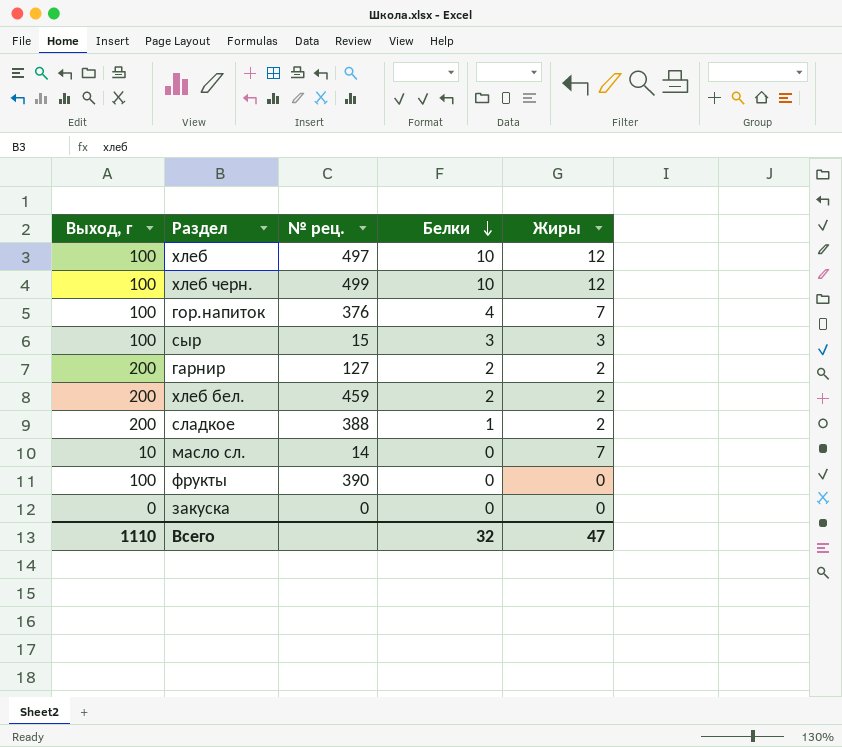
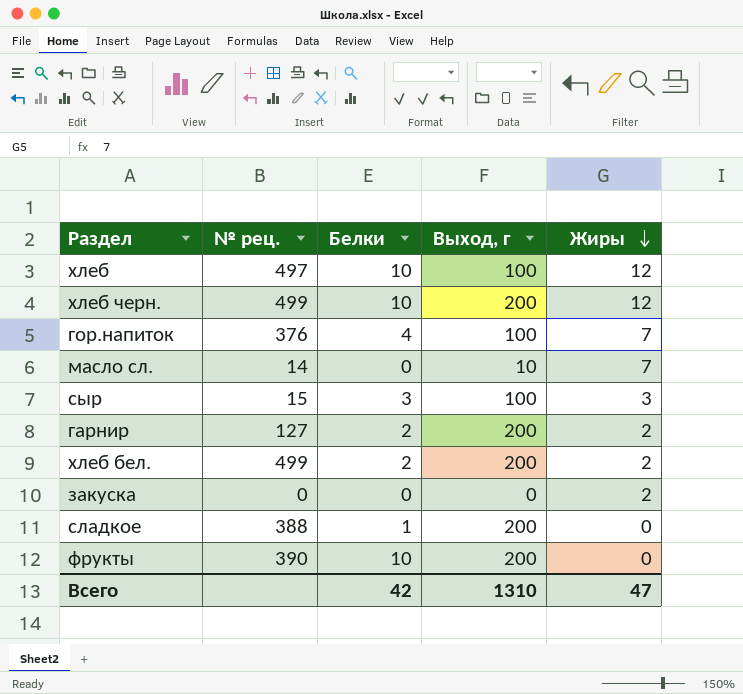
row order: Белки descending -> Жиры descending
column Выход, г | position: 1 -> 4
хлеб черн. | Выход, г: 100 -> 200
хлеб бел. | № рец.: 459 -> 499
закуска | Жиры: 0 -> 2
сладкое | Жиры: 2 -> 0
фрукты | Белки: 0 -> 10
фрукты | Выход, г: 100 -> 200
Всего | Белки: 32 -> 42
Всего | Выход, г: 1110 -> 1310

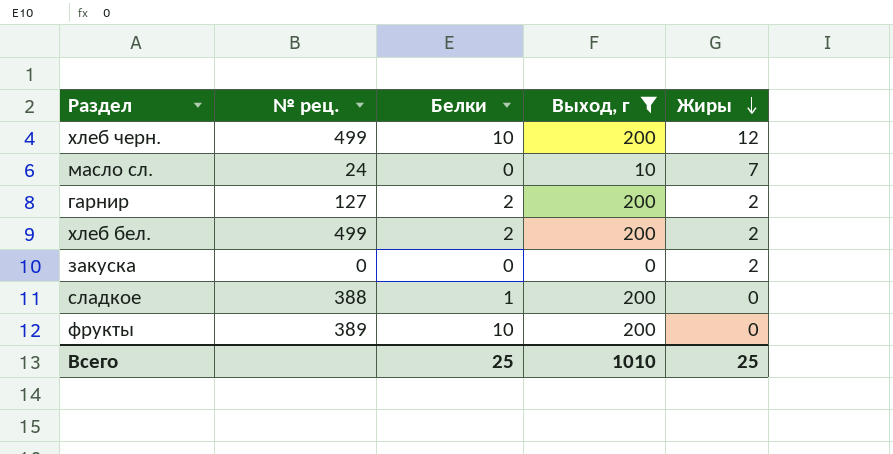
filter: none -> Выход, г != 100
масло сл. | № рец.: 14 -> 24
фрукты | № рец.: 390 -> 389
Всего | Белки: 42 -> 25
Всего | Выход, г: 1310 -> 1010
Всего | Жиры: 47 -> 25

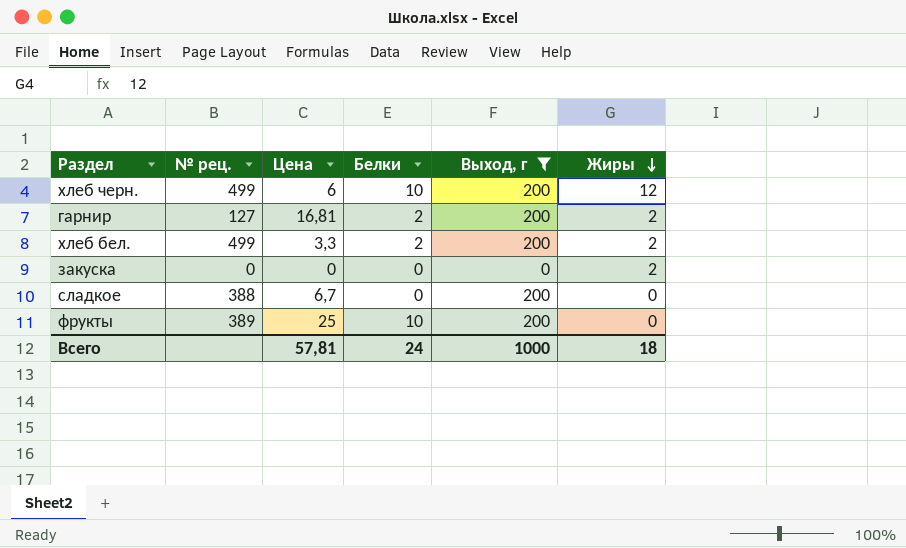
column Цена | position: none -> 3
row масло сл.: 24 | 0 | 10 | 7 -> none
сладкое | Белки: 1 -> 0
Всего | Белки: 25 -> 24
Всего | Выход, г: 1010 -> 1000
Всего | Жиры: 25 -> 18

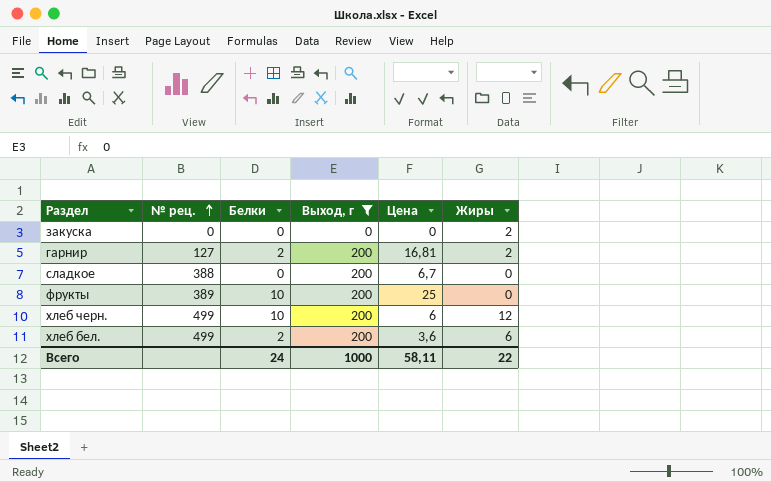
row order: Жиры descending -> № рец. ascending
column Цена | position: 3 -> 5
хлеб бел. | Цена: 3,3 -> 3,6
хлеб бел. | Жиры: 2 -> 6
Всего | Цена: 57,81 -> 58,11
Всего | Жиры: 18 -> 22

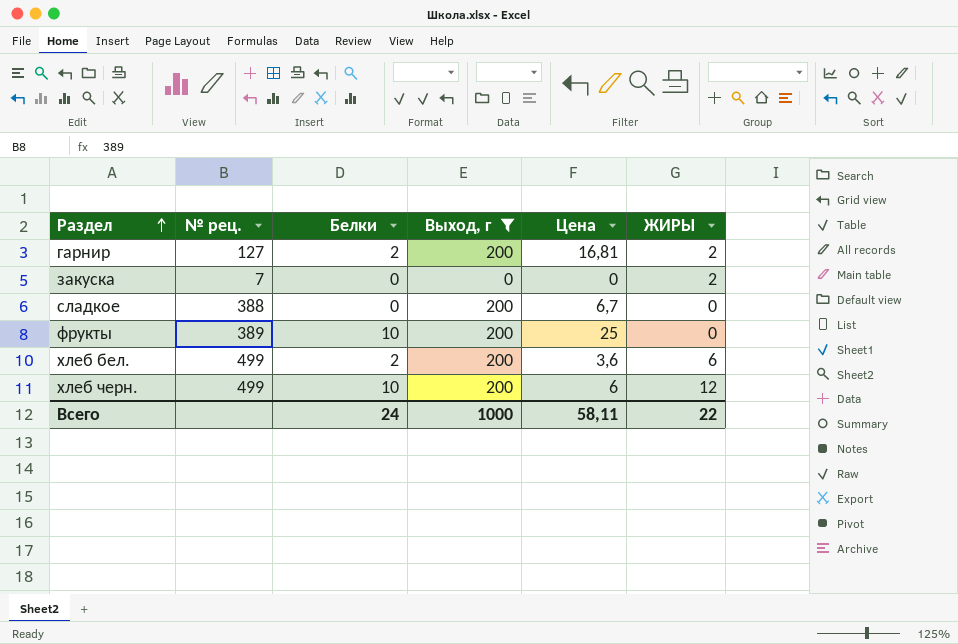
row order: № рец. ascending -> Раздел ascending
column name: Жиры -> ЖИРЫ
закуска | № рец.: 0 -> 7

